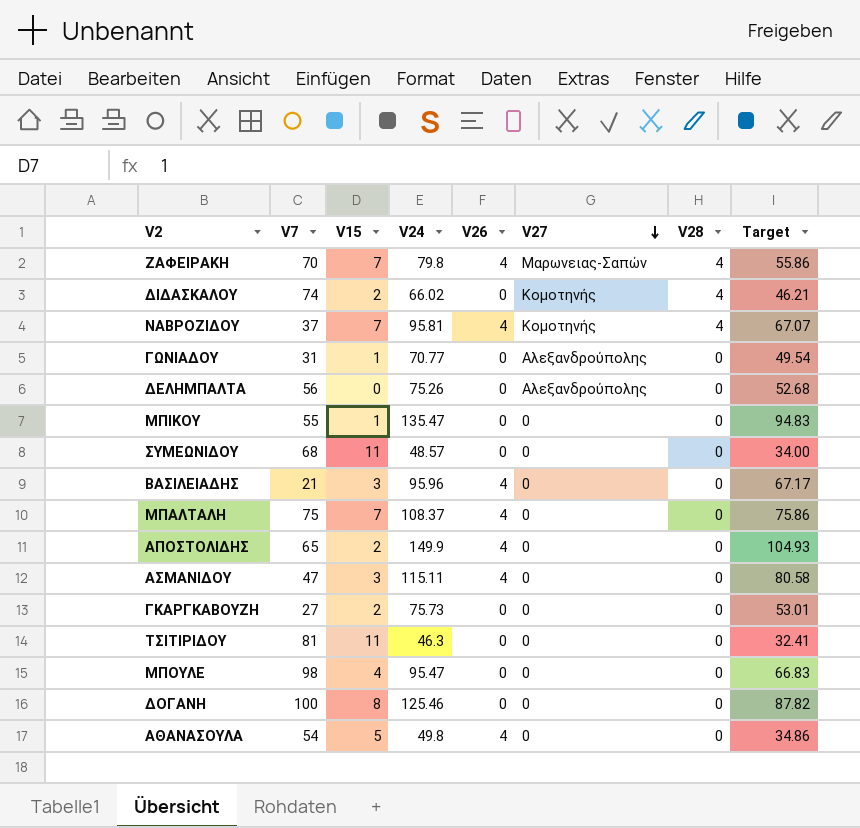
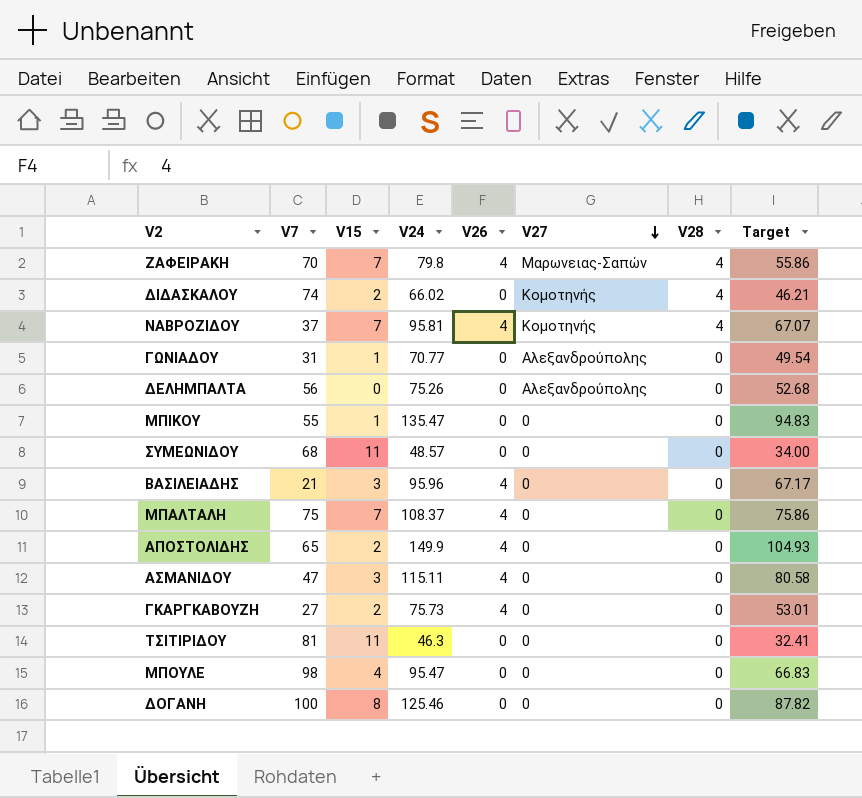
row ΑΘΑΝΑΣΟΥΛΑ: 54 | 5 | 49.8 | 4 | 0 | 0 | 34.86 -> none
ΓΚΑΡΓΚΑΒΟΥΖΗ | V26: 0 -> 4

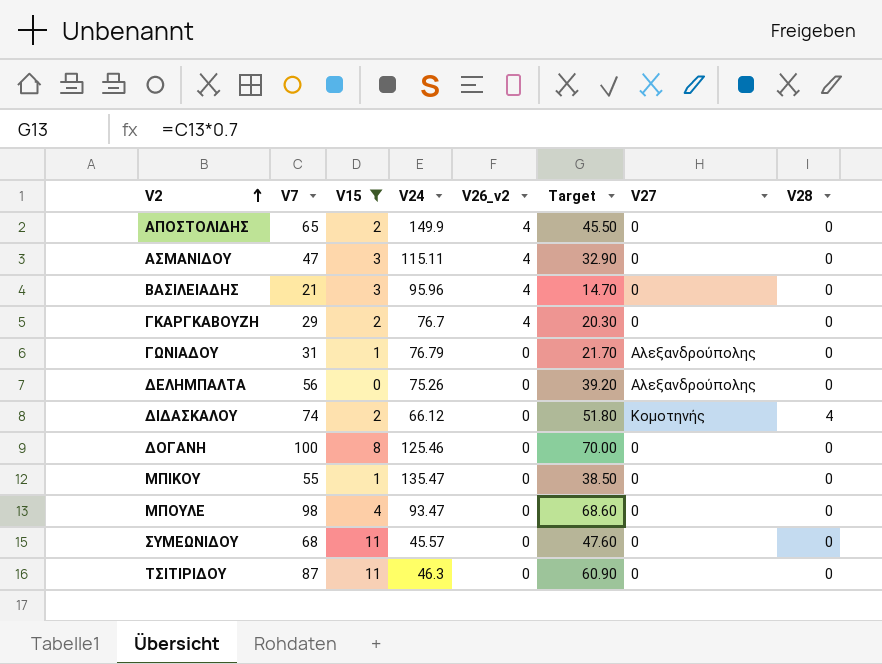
filter: none -> V15 != 7
row order: V27 descending -> V2 ascending
column name: V26 -> V26_v2
column Target | formula: [V24] * 0.7 -> [V7] * 0.7
column Target | position: 8 -> 6
ΓΚΑΡΓΚΑΒΟΥΖΗ | V7: 27 -> 29
ΓΚΑΡΓΚΑΒΟΥΖΗ | V24: 75.73 -> 76.7
ΓΩΝΙΑΔΟΥ | V24: 70.77 -> 76.79
ΔΙΔΑΣΚΑΛΟΥ | V24: 66.02 -> 66.12
ΜΠΟΥΛΕ | V24: 95.47 -> 93.47
ΣΥΜΕΩΝΙΔΟΥ | V24: 48.57 -> 45.57
ΤΣΙΤΙΡΙΔΟΥ | V7: 81 -> 87

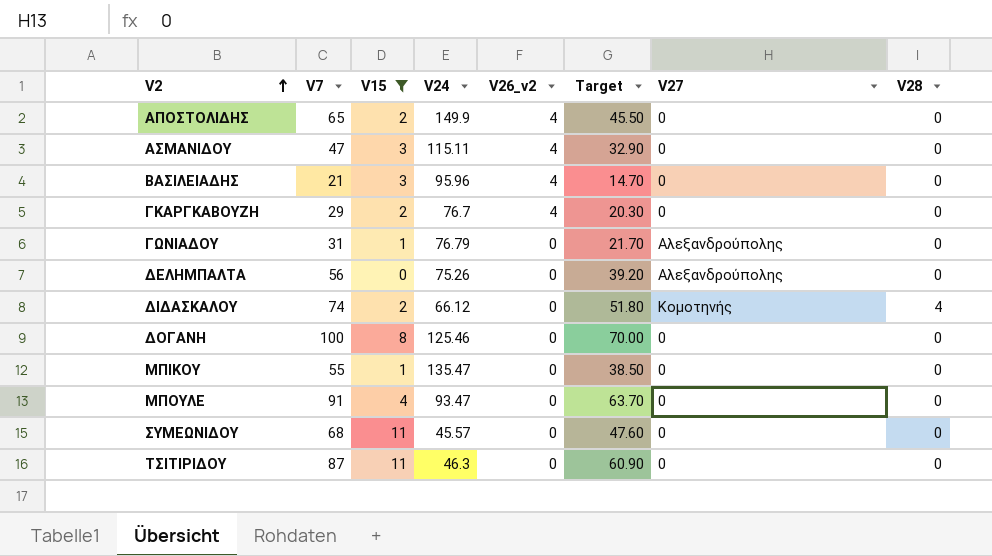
ΜΠΟΥΛΕ | V7: 98 -> 91
ΜΠΟΥΛΕ | Target: 68.60 -> 63.70

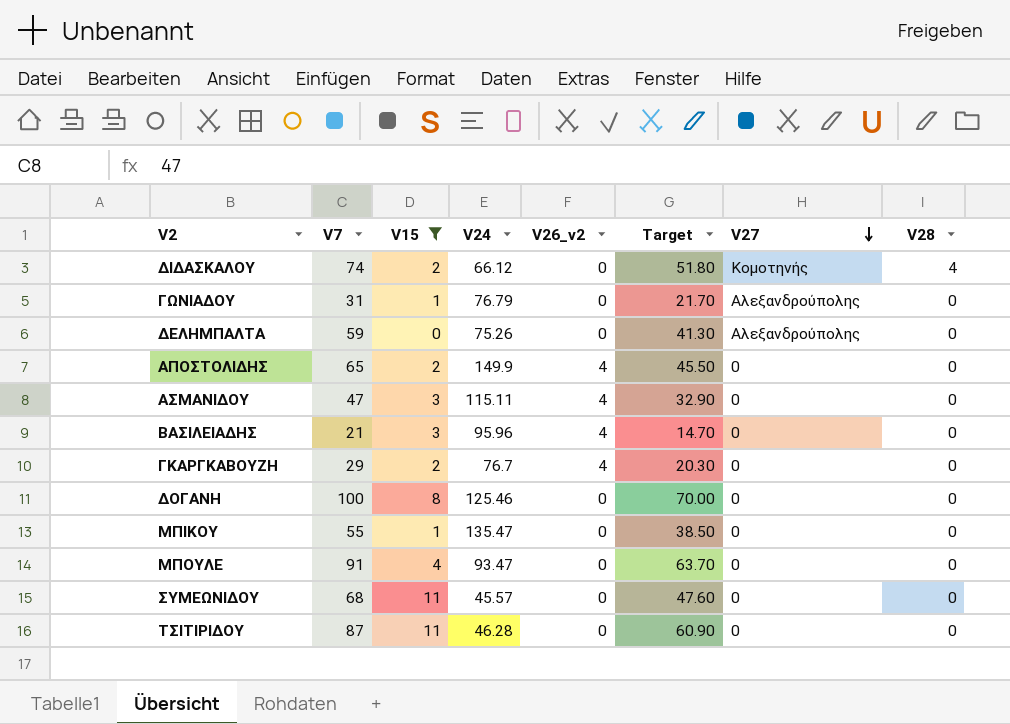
row order: V2 ascending -> V27 descending
ΔΕΛΗΜΠΑΛΤΑ | V7: 56 -> 59
ΔΕΛΗΜΠΑΛΤΑ | Target: 39.20 -> 41.30
ΤΣΙΤΙΡΙΔΟΥ | V24: 46.3 -> 46.28

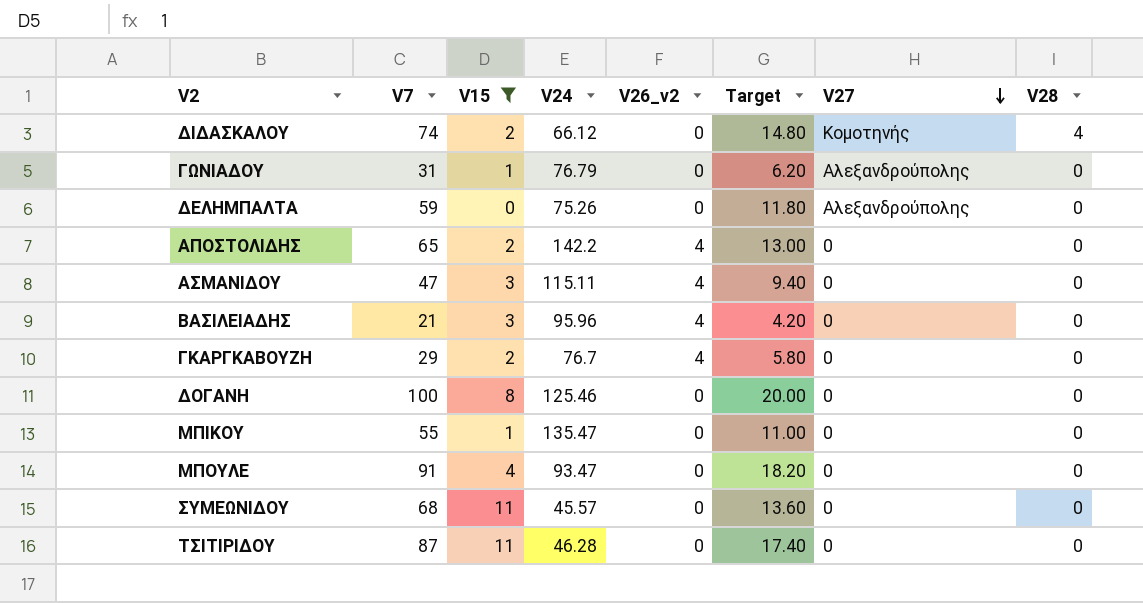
column Target | formula: [V7] * 0.7 -> [V7] * 0.2
ΑΠΟΣΤΟΛΙΔΗΣ | V24: 149.9 -> 142.2

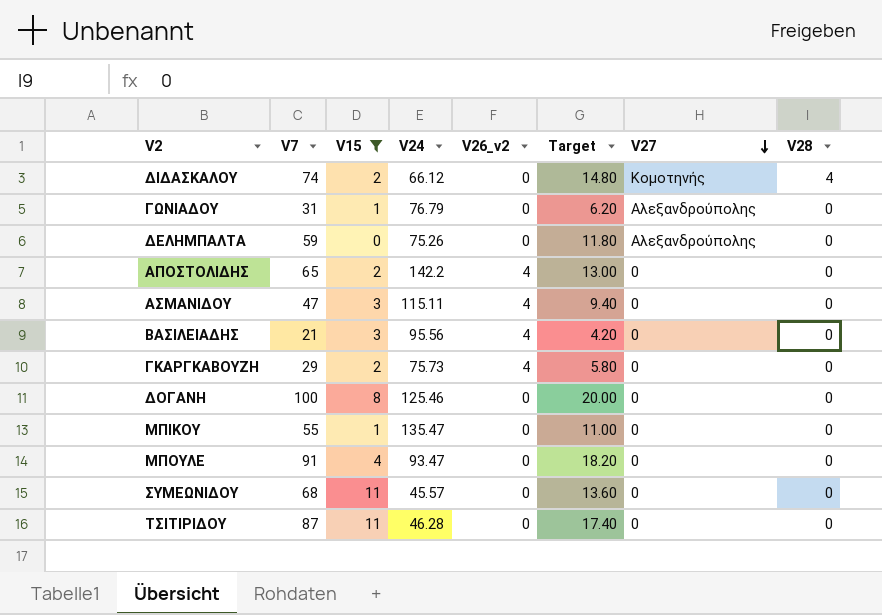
ΒΑΣΙΛΕΙΑΔΗΣ | V24: 95.96 -> 95.56
ΓΚΑΡΓΚΑΒΟΥΖΗ | V24: 76.7 -> 75.73

